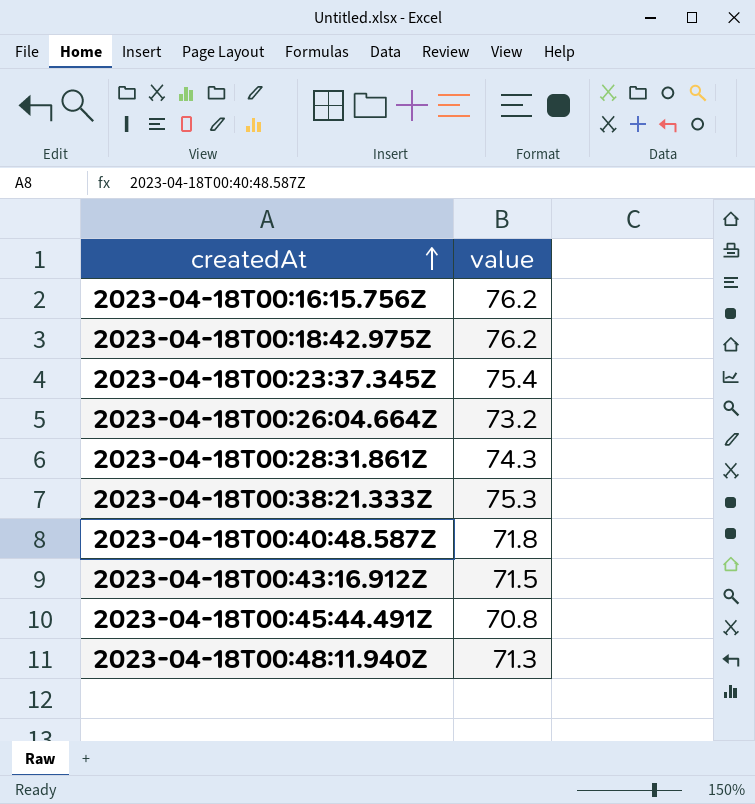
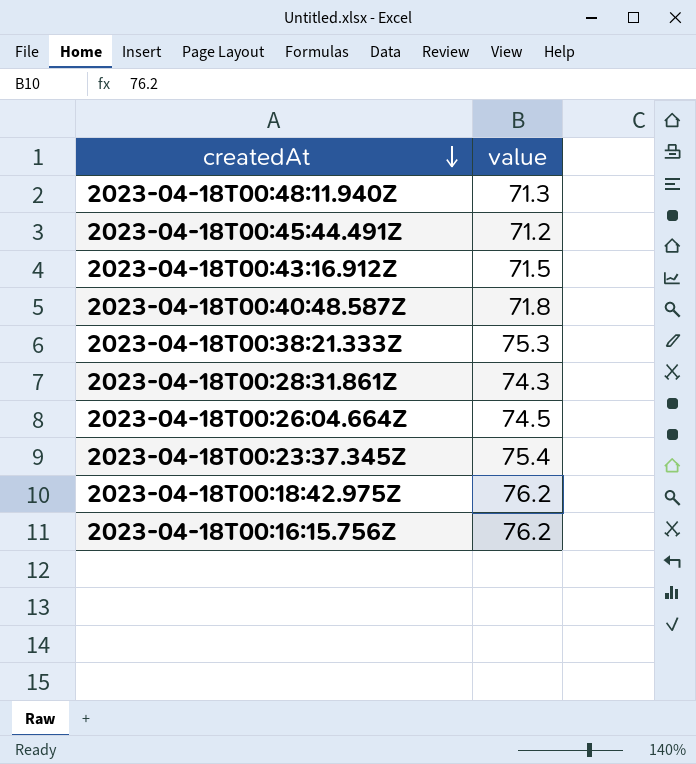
row order: createdAt ascending -> createdAt descending
2023-04-18T00:45:44.491Z | value: 70.8 -> 71.2
2023-04-18T00:26:04.664Z | value: 73.2 -> 74.5

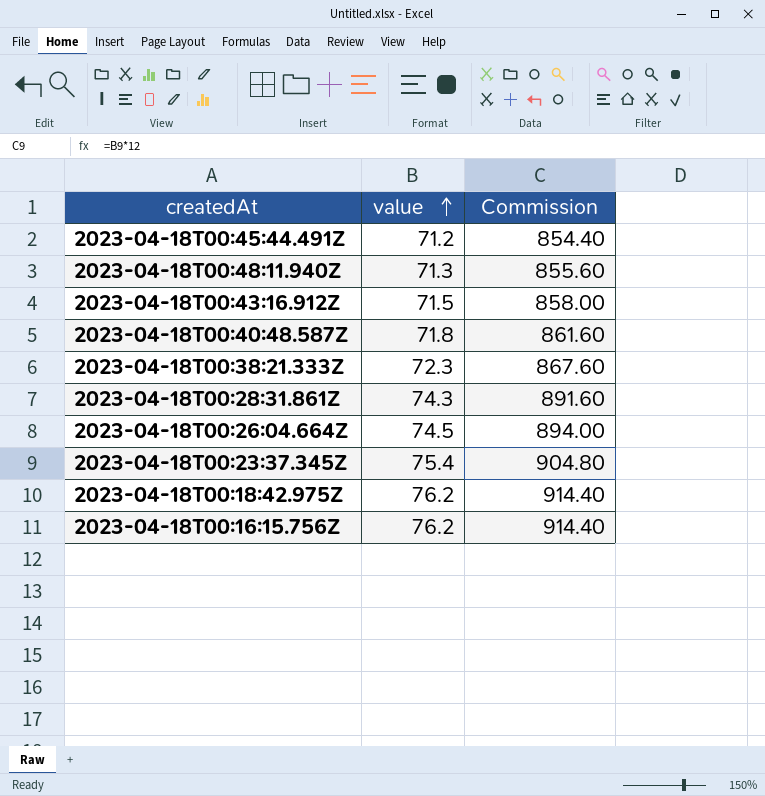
row order: createdAt descending -> value ascending
column Commission | formula: none -> [value] * 12
2023-04-18T00:38:21.333Z | value: 75.3 -> 72.3

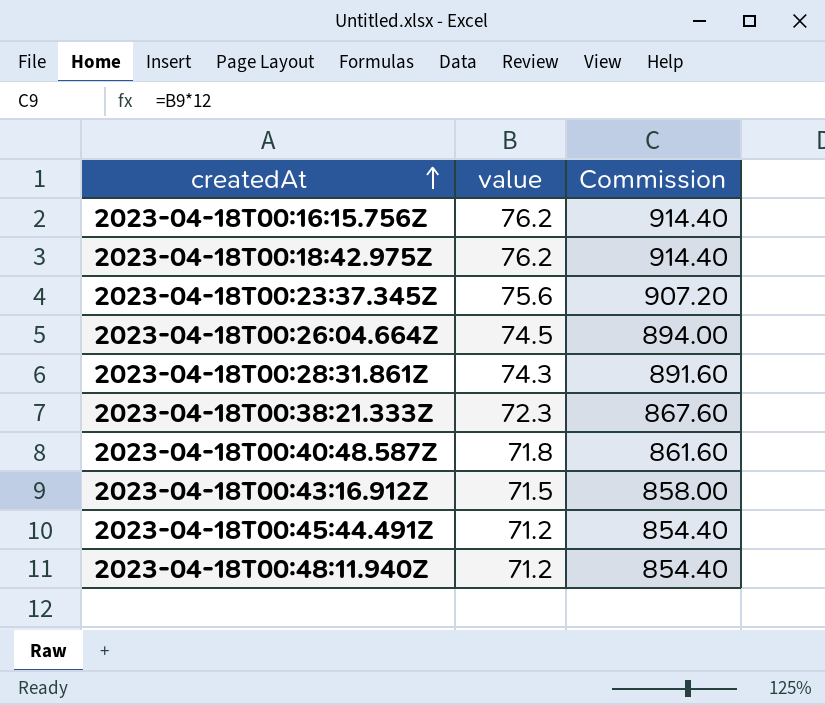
row order: value ascending -> createdAt ascending
2023-04-18T00:23:37.345Z | value: 75.4 -> 75.6
2023-04-18T00:23:37.345Z | Commission: 904.80 -> 907.20
2023-04-18T00:48:11.940Z | value: 71.3 -> 71.2
2023-04-18T00:48:11.940Z | Commission: 855.60 -> 854.40

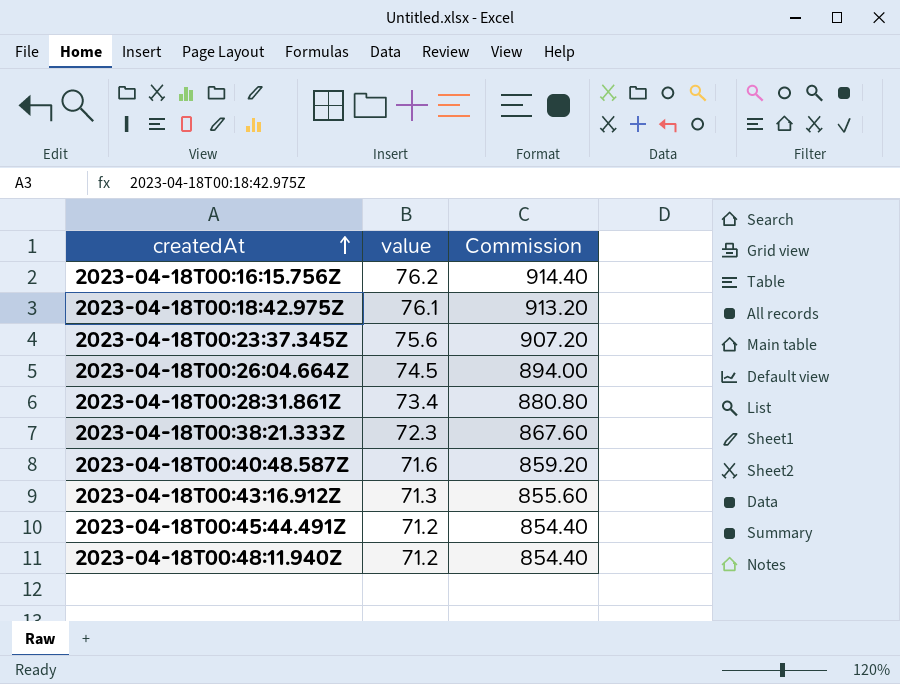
2023-04-18T00:18:42.975Z | value: 76.2 -> 76.1
2023-04-18T00:18:42.975Z | Commission: 914.40 -> 913.20
2023-04-18T00:28:31.861Z | value: 74.3 -> 73.4
2023-04-18T00:28:31.861Z | Commission: 891.60 -> 880.80
2023-04-18T00:40:48.587Z | value: 71.8 -> 71.6
2023-04-18T00:40:48.587Z | Commission: 861.60 -> 859.20
2023-04-18T00:43:16.912Z | value: 71.5 -> 71.3
2023-04-18T00:43:16.912Z | Commission: 858.00 -> 855.60

